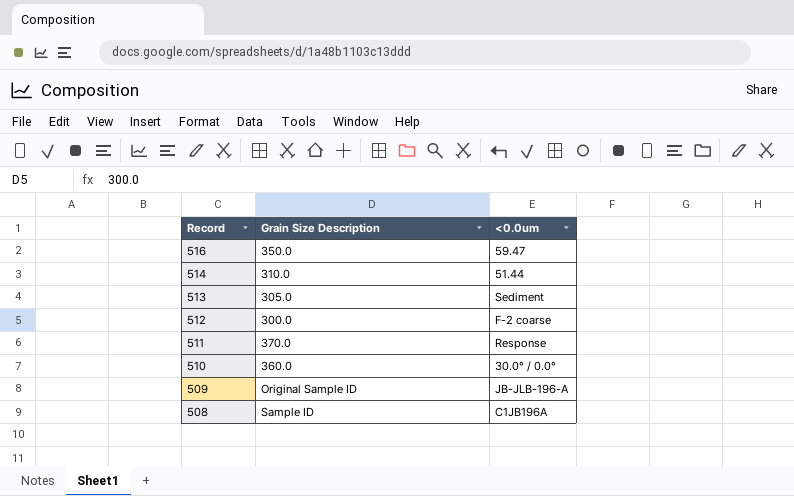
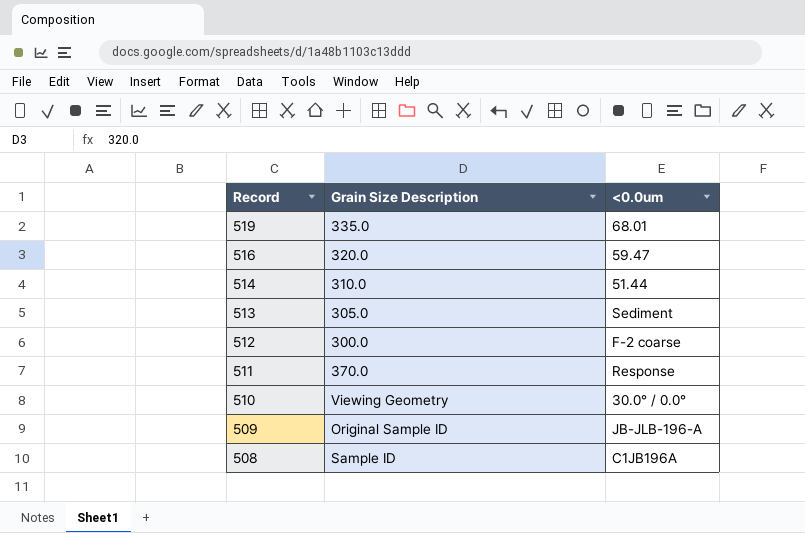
row 519: none -> 335.0 | 68.01
516 | Grain Size Description: 350.0 -> 320.0
510 | Grain Size Description: 360.0 -> Viewing Geometry

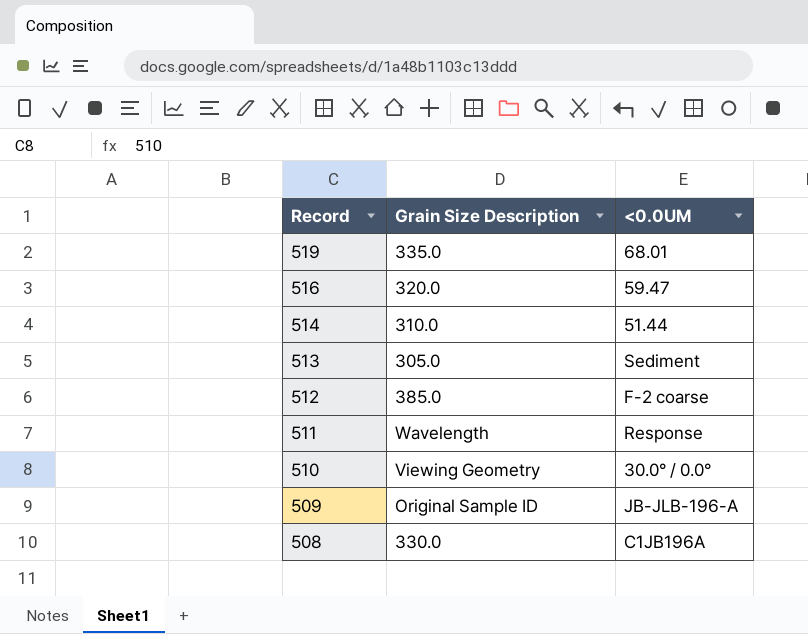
column name: <0.0um -> <0.0UM
512 | Grain Size Description: 300.0 -> 385.0
511 | Grain Size Description: 370.0 -> Wavelength
508 | Grain Size Description: Sample ID -> 330.0

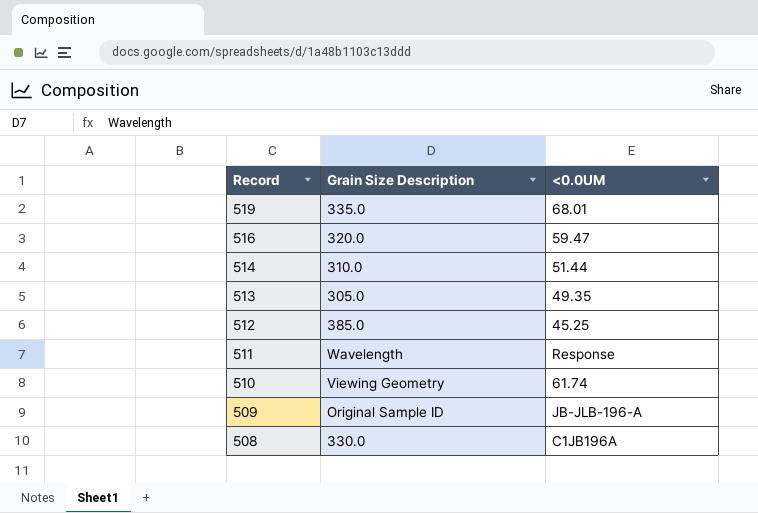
513 | <0.0UM: Sediment -> 49.35
512 | <0.0UM: F-2 coarse -> 45.25
510 | <0.0UM: 30.0° / 0.0° -> 61.74

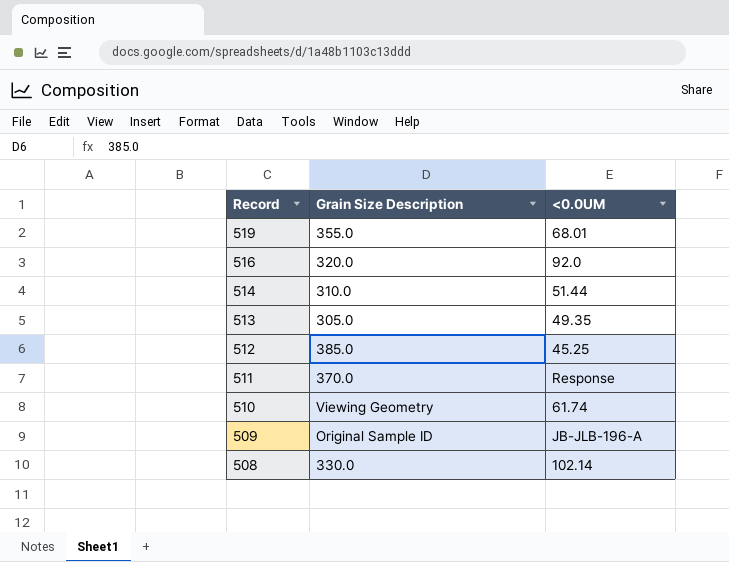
519 | Grain Size Description: 335.0 -> 355.0
516 | <0.0UM: 59.47 -> 92.0
511 | Grain Size Description: Wavelength -> 370.0
508 | <0.0UM: C1JB196A -> 102.14

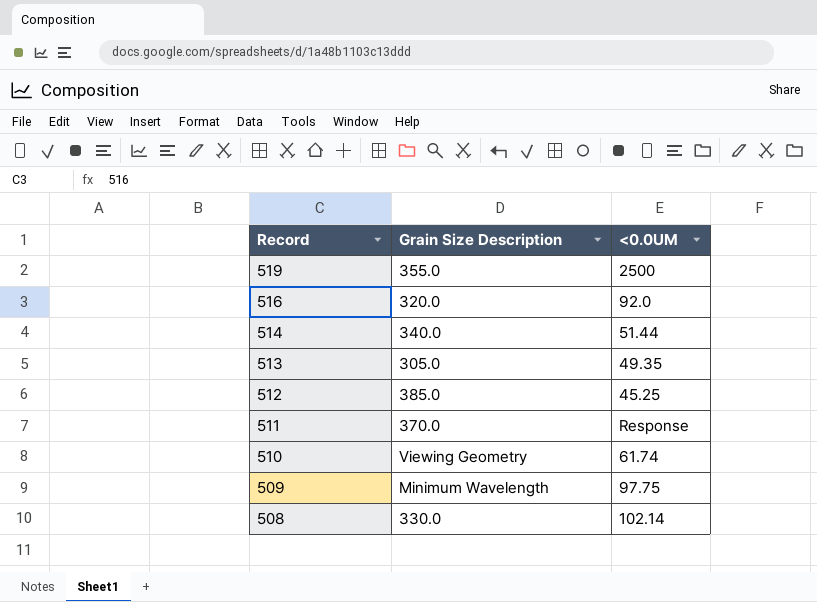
519 | <0.0UM: 68.01 -> 2500
514 | Grain Size Description: 310.0 -> 340.0
509 | Grain Size Description: Original Sample ID -> Minimum Wavelength
509 | <0.0UM: JB-JLB-196-A -> 97.75

